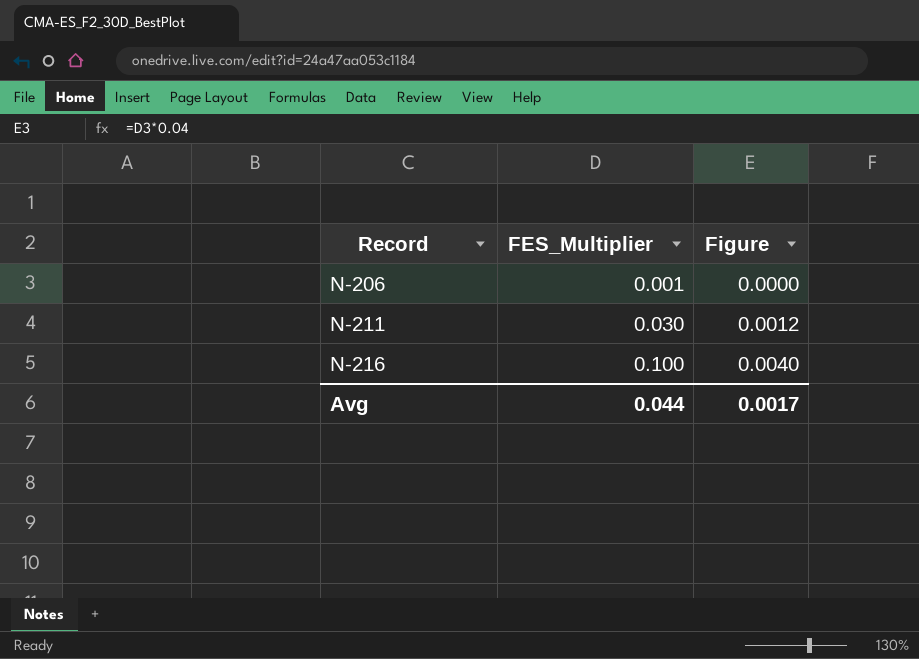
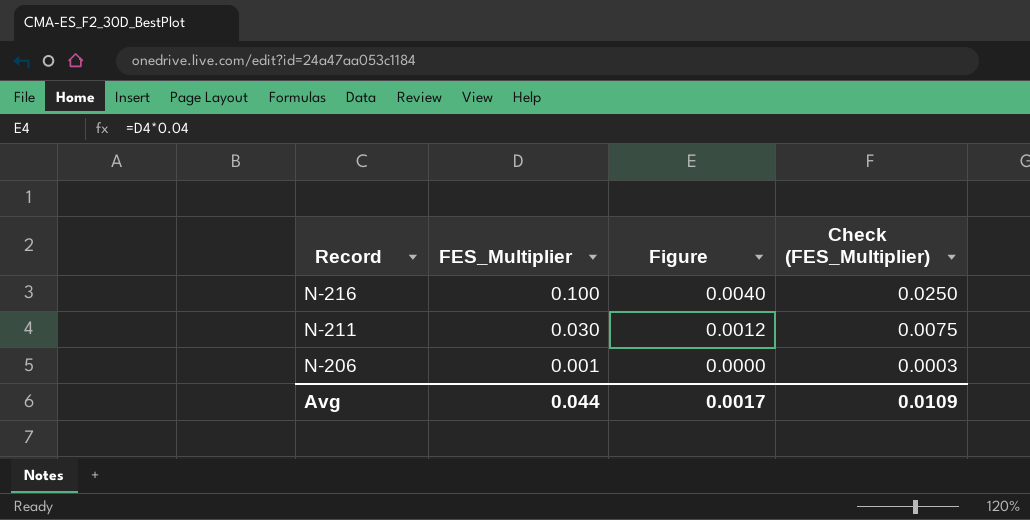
row order: Record ascending -> Record descending
column Check (FES_Multiplier) | formula: none -> [FES_Multiplier] * 0.25

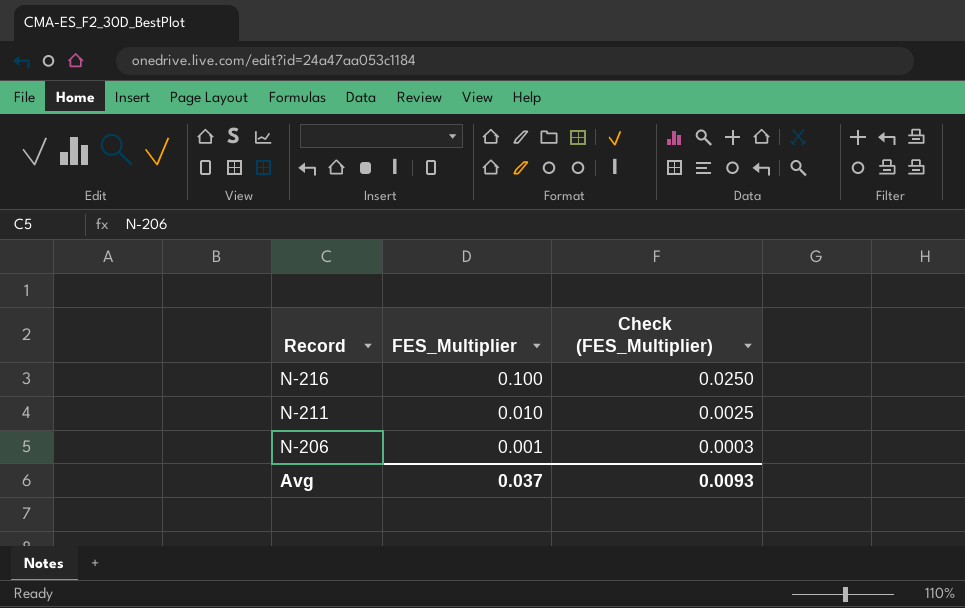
column Figure | formula: [FES_Multiplier] * 0.04 -> none
N-211 | FES_Multiplier: 0.030 -> 0.010
N-211 | Check (FES_Multiplier): 0.0075 -> 0.0025
Avg | FES_Multiplier: 0.044 -> 0.037
Avg | Check (FES_Multiplier): 0.0109 -> 0.0093

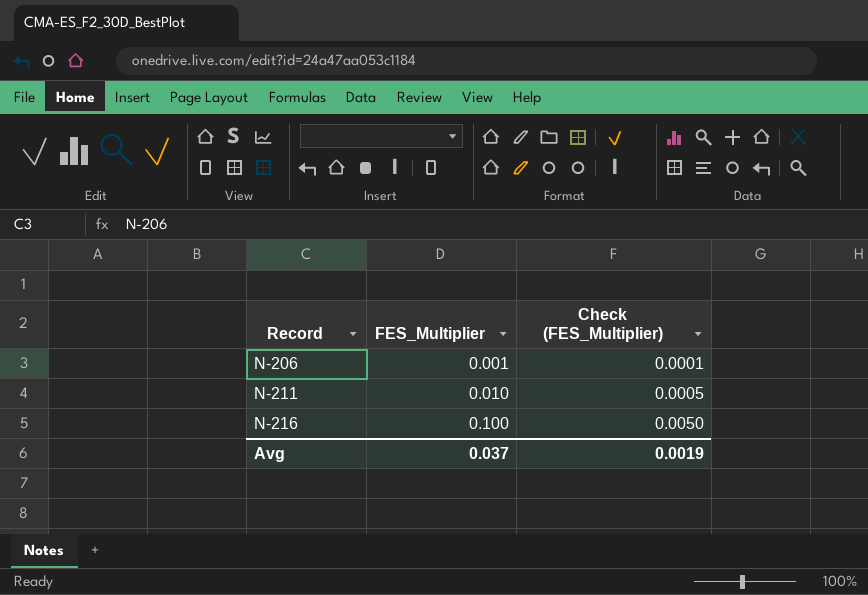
row order: Record descending -> Record ascending
column Check (FES_Multiplier) | formula: [FES_Multiplier] * 0.25 -> [FES_Multiplier] * 0.05
Avg | Check (FES_Multiplier): 0.0093 -> 0.0019

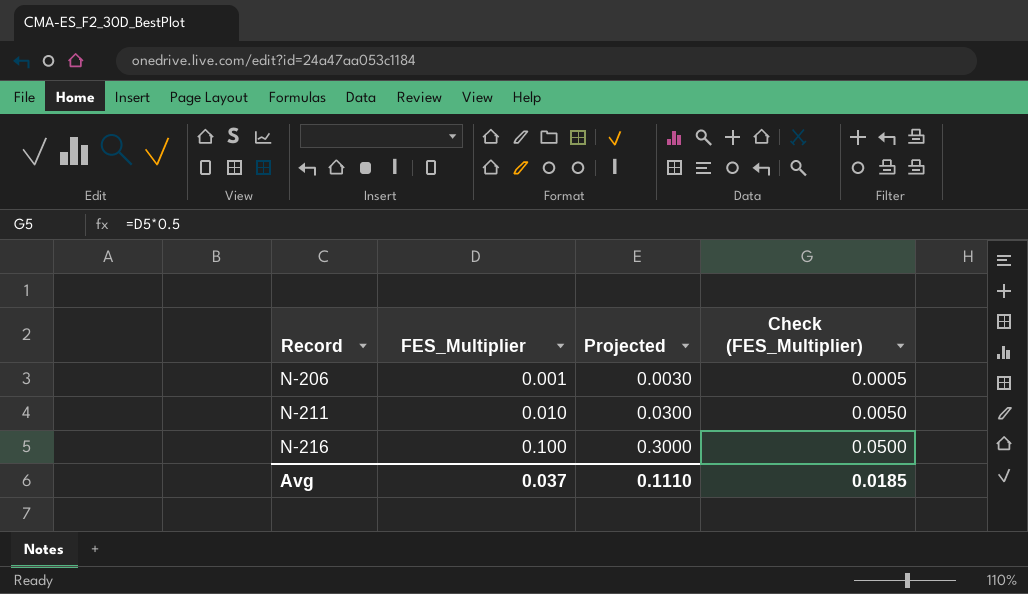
column Projected | formula: none -> [FES_Multiplier] * 3
column Check (FES_Multiplier) | formula: [FES_Multiplier] * 0.05 -> [FES_Multiplier] * 0.5
Avg | Check (FES_Multiplier): 0.0019 -> 0.0185

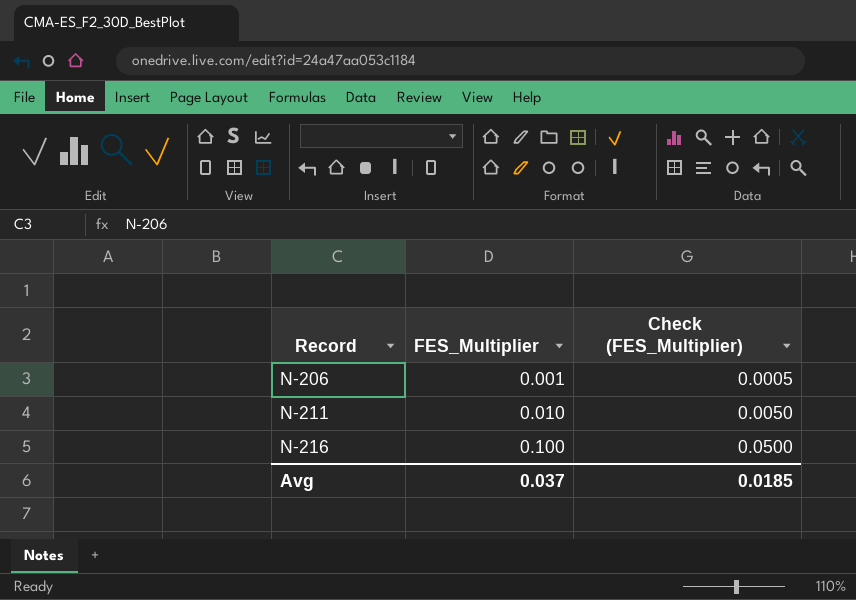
column Projected | formula: [FES_Multiplier] * 3 -> none

